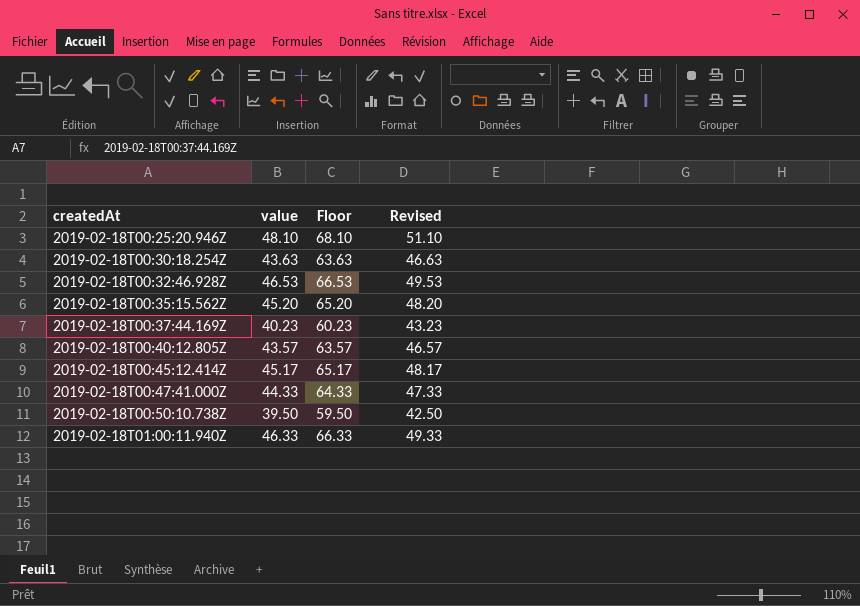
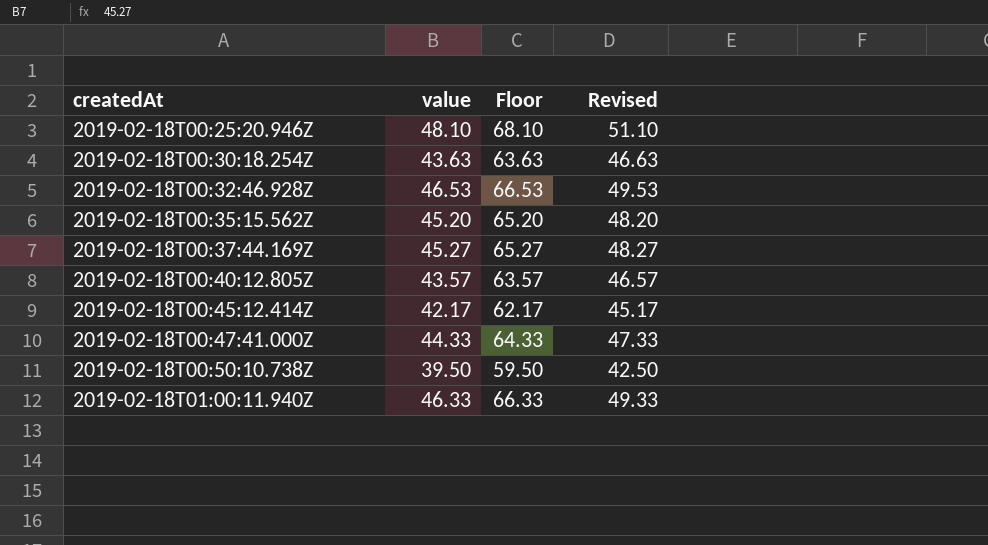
2019-02-18T00:37:44.169Z | value: 40.23 -> 45.27
2019-02-18T00:37:44.169Z | Floor: 60.23 -> 65.27
2019-02-18T00:37:44.169Z | Revised: 43.23 -> 48.27
2019-02-18T00:45:12.414Z | value: 45.17 -> 42.17
2019-02-18T00:45:12.414Z | Floor: 65.17 -> 62.17
2019-02-18T00:45:12.414Z | Revised: 48.17 -> 45.17

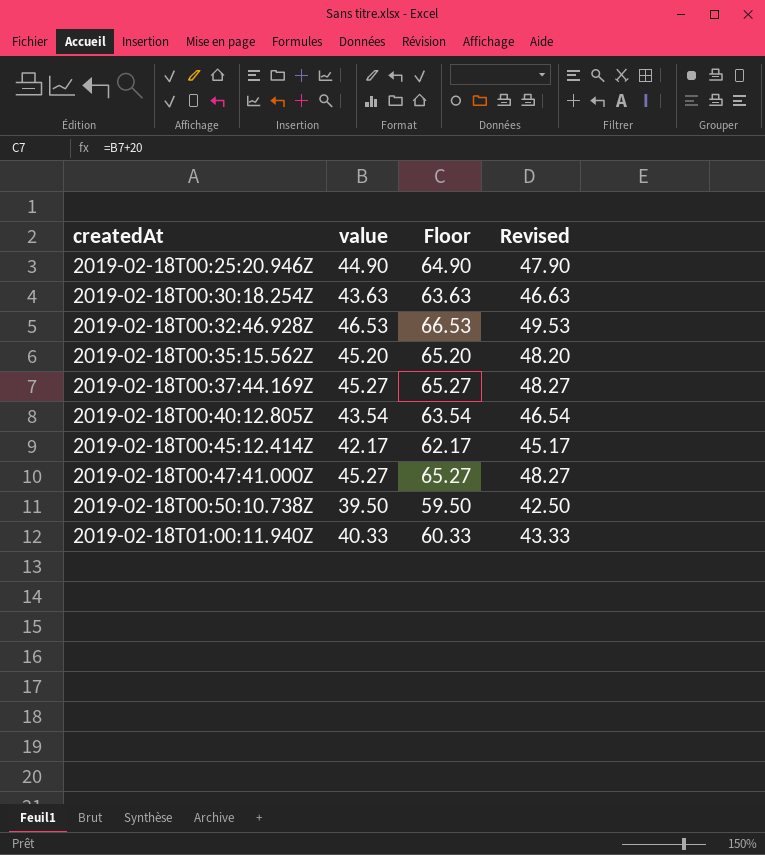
2019-02-18T00:25:20.946Z | value: 48.10 -> 44.90
2019-02-18T00:25:20.946Z | Floor: 68.10 -> 64.90
2019-02-18T00:25:20.946Z | Revised: 51.10 -> 47.90
2019-02-18T00:40:12.805Z | value: 43.57 -> 43.54
2019-02-18T00:40:12.805Z | Floor: 63.57 -> 63.54
2019-02-18T00:40:12.805Z | Revised: 46.57 -> 46.54
2019-02-18T00:47:41.000Z | value: 44.33 -> 45.27
2019-02-18T00:47:41.000Z | Floor: 64.33 -> 65.27
2019-02-18T00:47:41.000Z | Revised: 47.33 -> 48.27
2019-02-18T01:00:11.940Z | value: 46.33 -> 40.33
2019-02-18T01:00:11.940Z | Floor: 66.33 -> 60.33
2019-02-18T01:00:11.940Z | Revised: 49.33 -> 43.33

